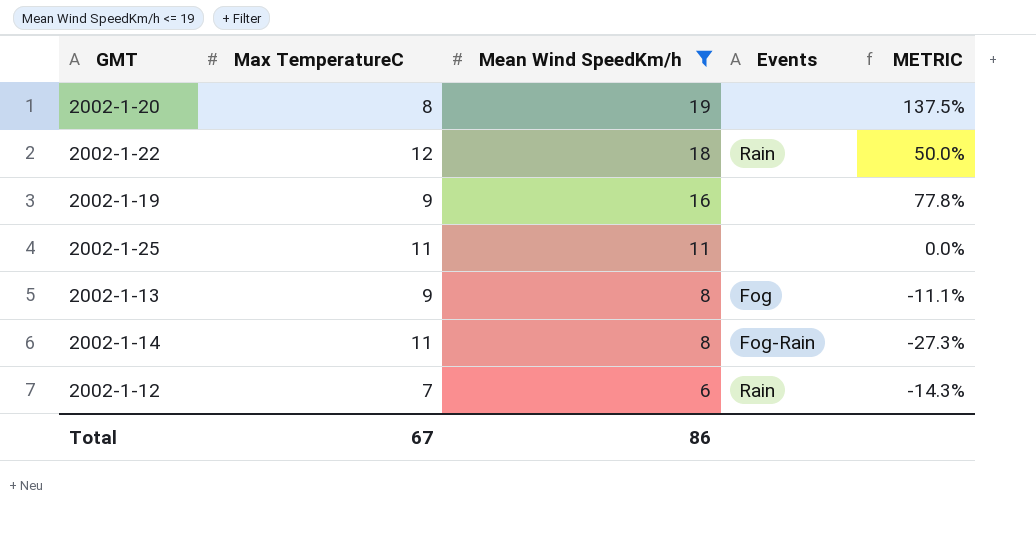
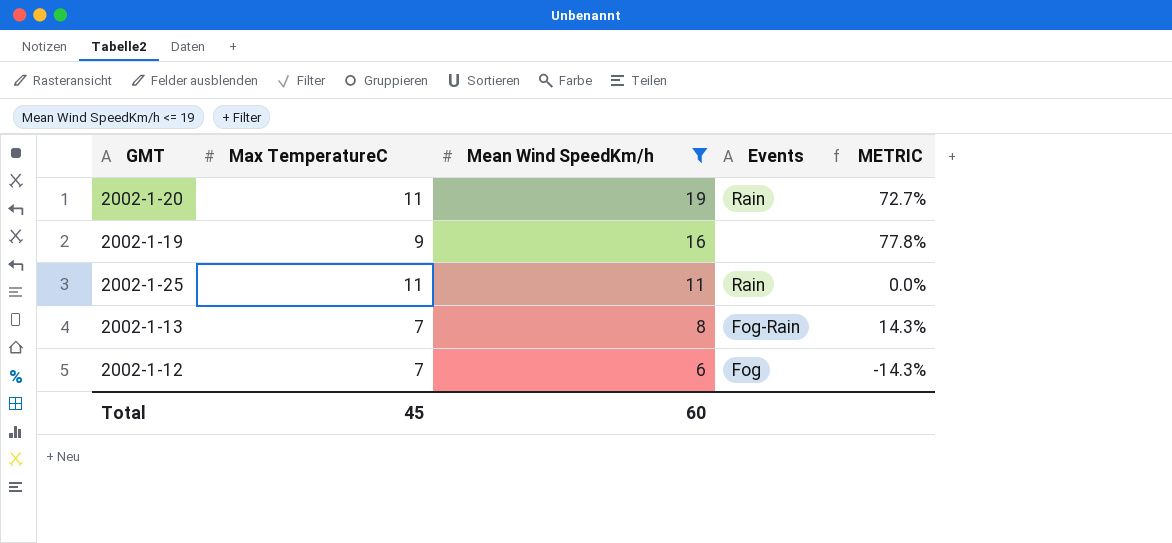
row 2002-1-22: 12 | 18 | Rain | 50.0% -> none
row 2002-1-14: 11 | 8 | Fog-Rain | -27.3% -> none
2002-1-20 | Max TemperatureC: 8 -> 11
2002-1-20 | Events: none -> Rain
2002-1-20 | METRIC: 137.5% -> 72.7%
2002-1-25 | Events: none -> Rain
2002-1-13 | Max TemperatureC: 9 -> 7
2002-1-13 | Events: Fog -> Fog-Rain
2002-1-13 | METRIC: -11.1% -> 14.3%
2002-1-12 | Events: Rain -> Fog
Total | Max TemperatureC: 67 -> 45
Total | Mean Wind SpeedKm/h: 86 -> 60

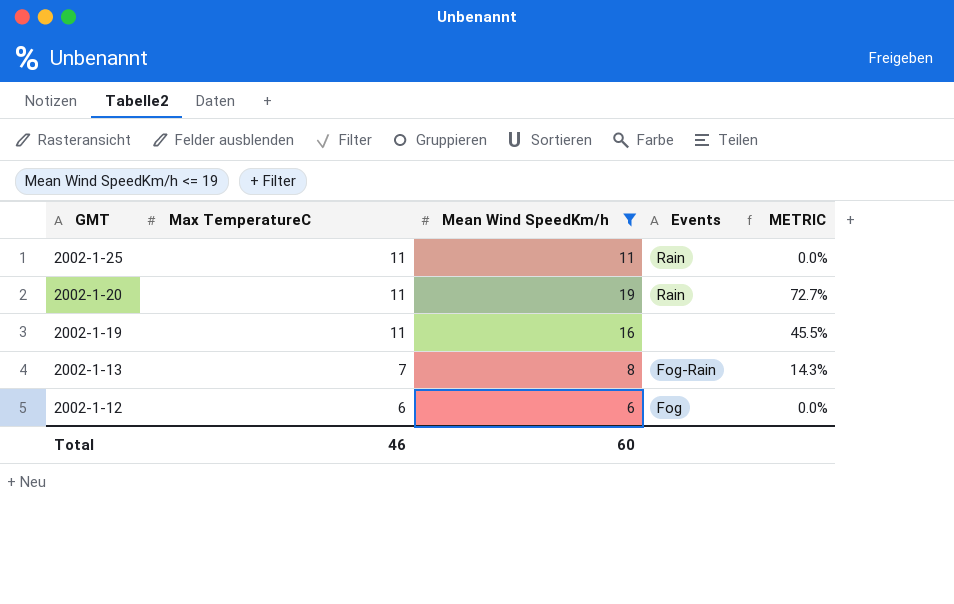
row order: Mean Wind SpeedKm/h descending -> GMT descending
2002-1-19 | Max TemperatureC: 9 -> 11
2002-1-19 | METRIC: 77.8% -> 45.5%
2002-1-12 | Max TemperatureC: 7 -> 6
2002-1-12 | METRIC: -14.3% -> 0.0%
Total | Max TemperatureC: 45 -> 46

